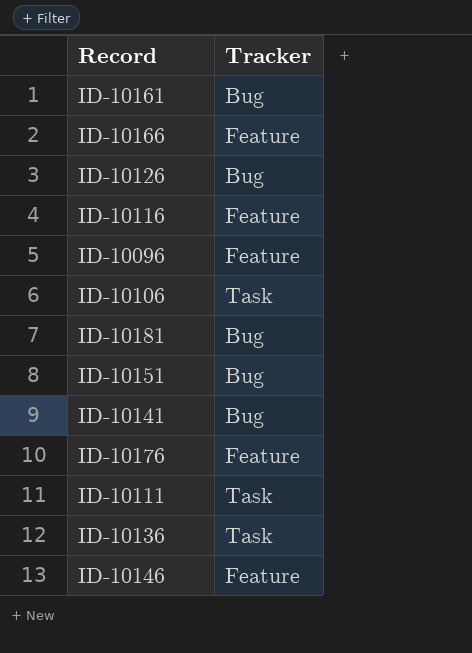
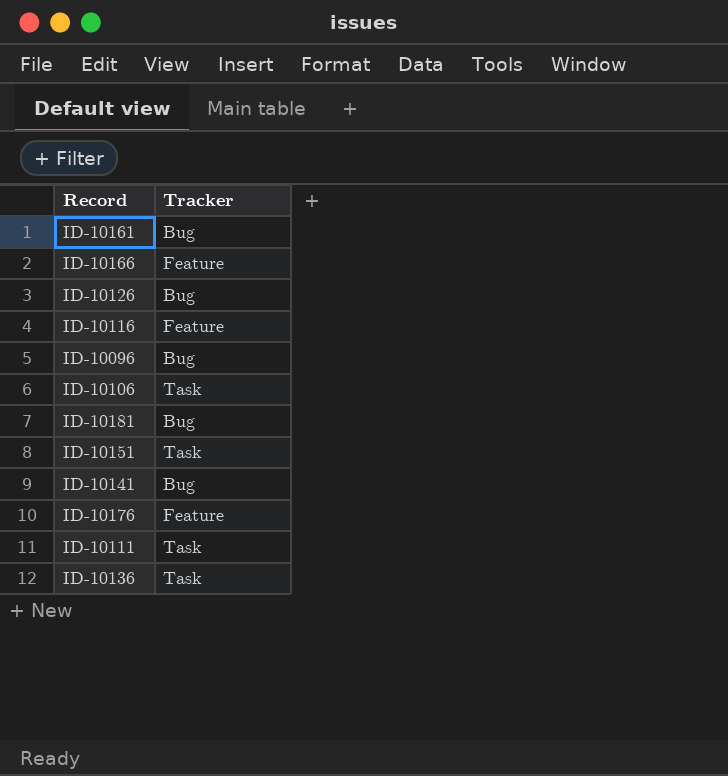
row ID-10146: Feature -> none
ID-10096 | Tracker: Feature -> Bug
ID-10151 | Tracker: Bug -> Task

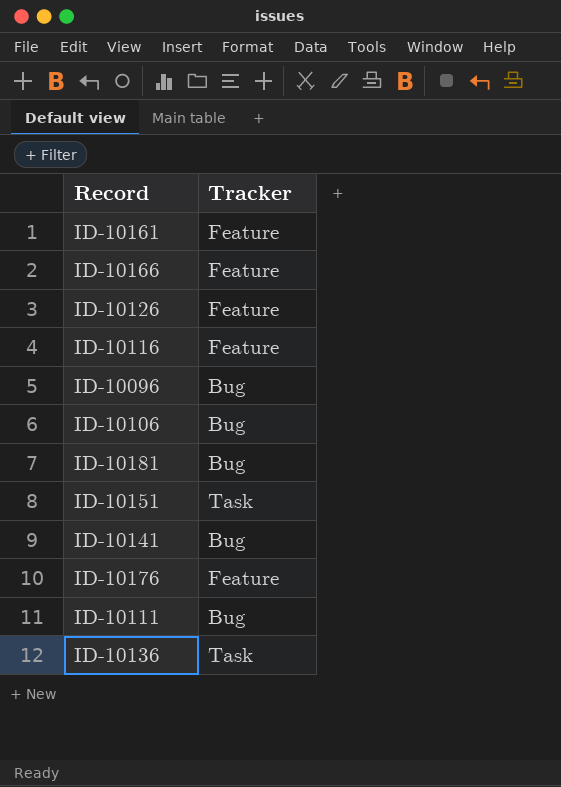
ID-10161 | Tracker: Bug -> Feature
ID-10126 | Tracker: Bug -> Feature
ID-10106 | Tracker: Task -> Bug
ID-10111 | Tracker: Task -> Bug

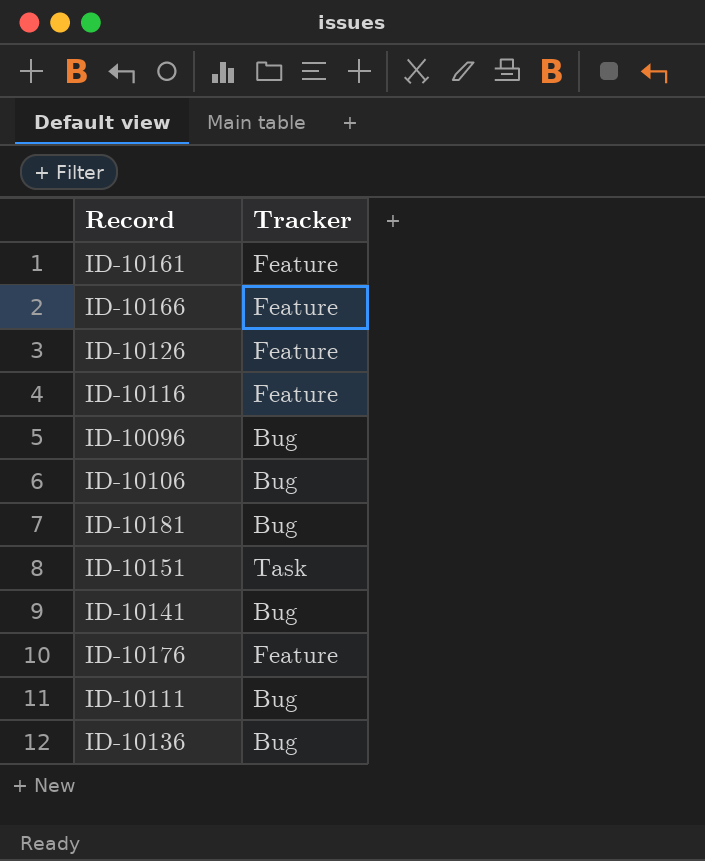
ID-10136 | Tracker: Task -> Bug

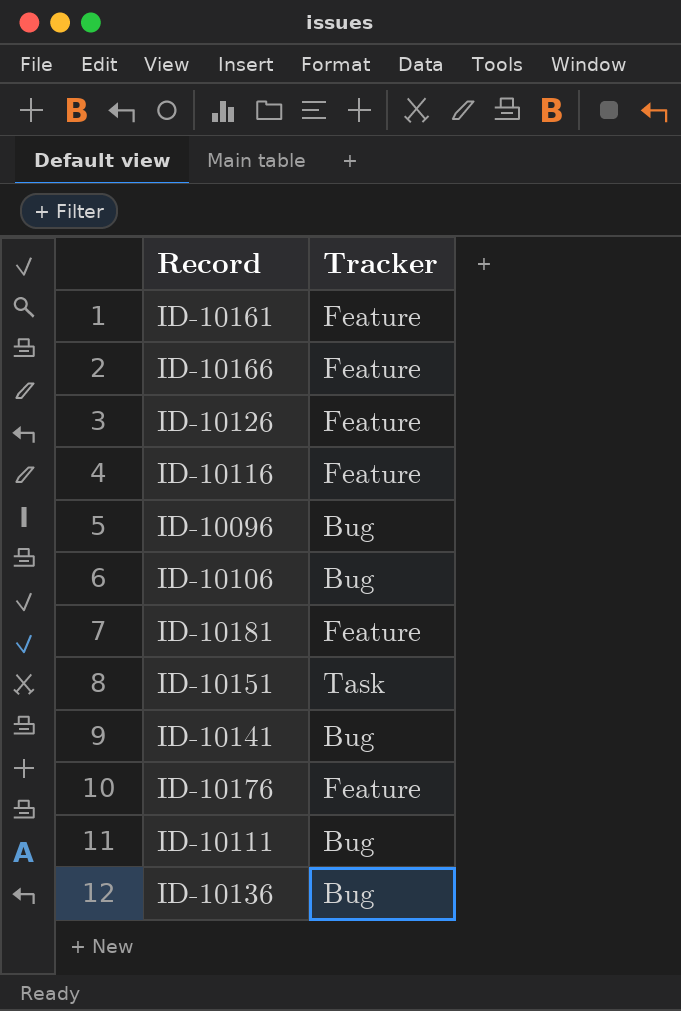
ID-10181 | Tracker: Bug -> Feature

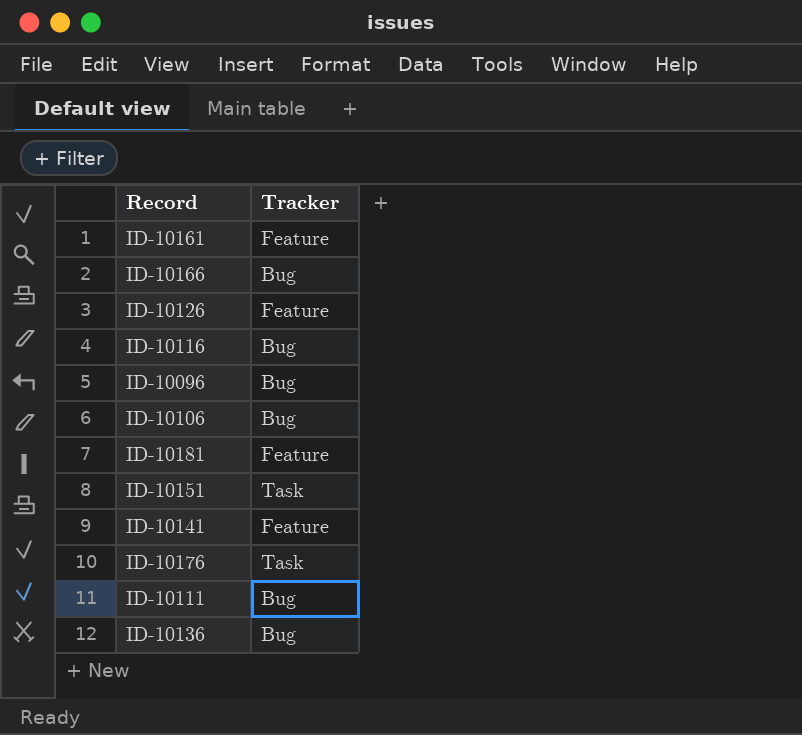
ID-10166 | Tracker: Feature -> Bug
ID-10116 | Tracker: Feature -> Bug
ID-10141 | Tracker: Bug -> Feature
ID-10176 | Tracker: Feature -> Task

